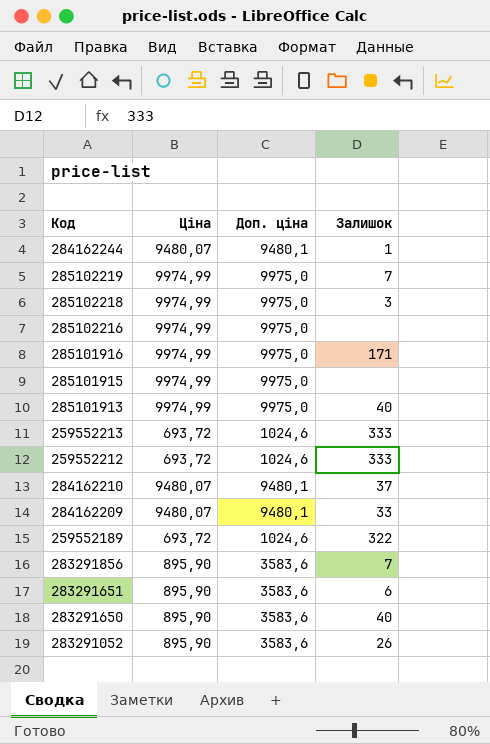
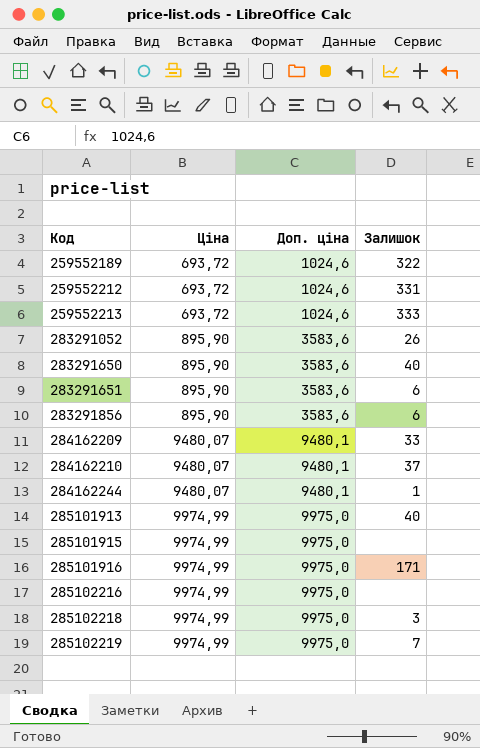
row order: none -> Код ascending
259552212 | Залишок: 333 -> 331
283291856 | Залишок: 7 -> 6

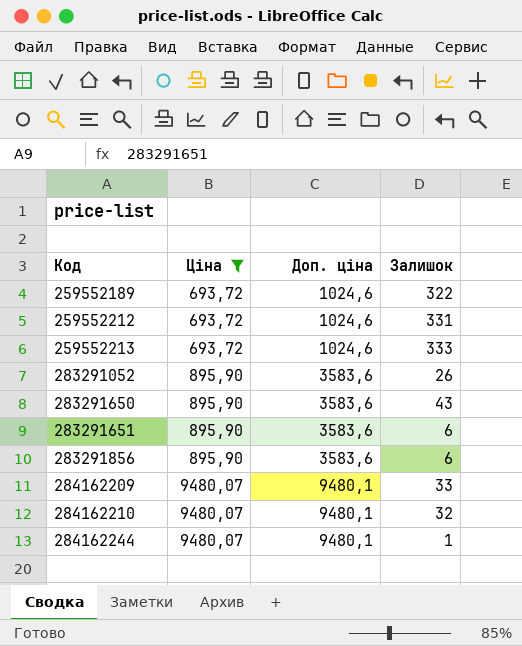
filter: none -> Ціна != 9974,99
283291650 | Залишок: 40 -> 43
284162210 | Залишок: 37 -> 32

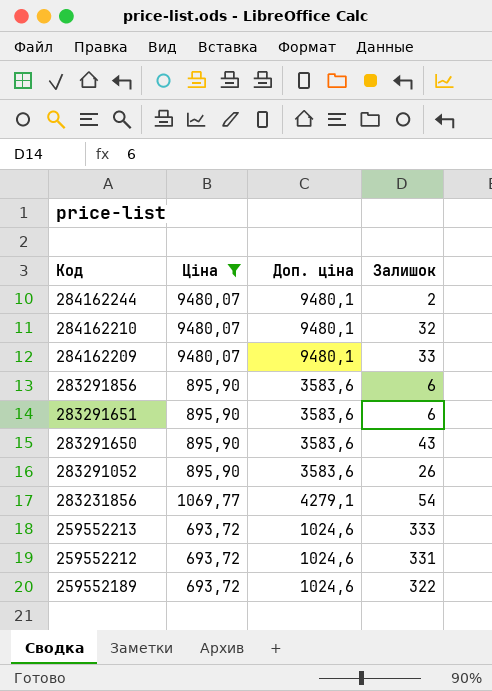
row order: Код ascending -> Код descending
284162244 | Залишок: 1 -> 2
row 283231856: none -> 1069,77 | 4279,1 | 54

